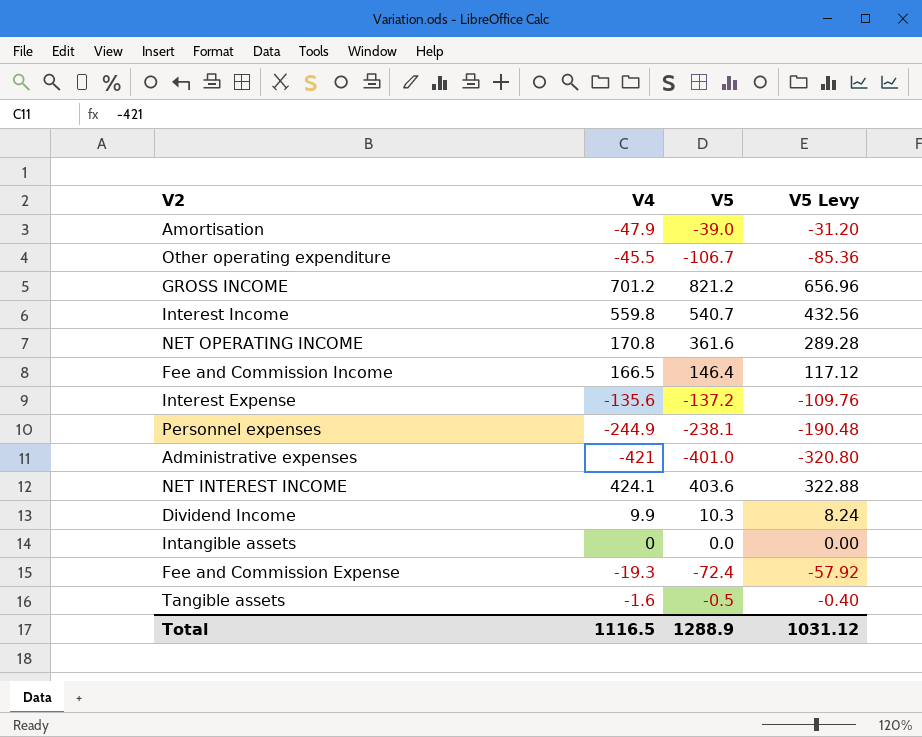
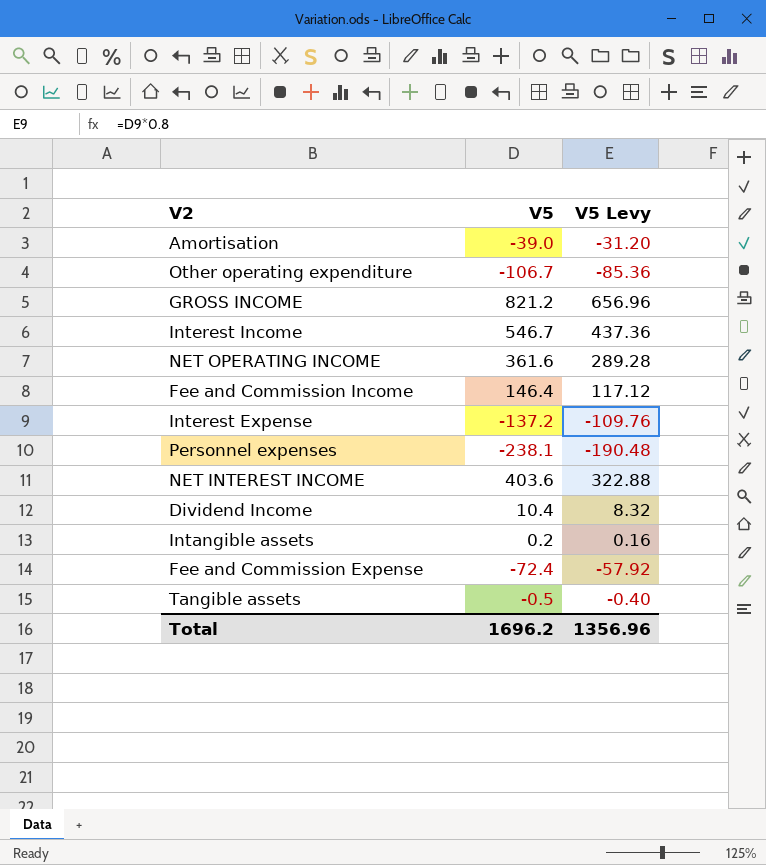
column V4 | position: 2 -> none
row Administrative expenses: -421 | -401.0 | -320.80 -> none
Interest Income | V5: 540.7 -> 546.7
Interest Income | V5 Levy: 432.56 -> 437.36
Dividend Income | V5: 10.3 -> 10.4
Dividend Income | V5 Levy: 8.24 -> 8.32
Intangible assets | V5: 0.0 -> 0.2
Intangible assets | V5 Levy: 0.00 -> 0.16
Total | V5: 1288.9 -> 1696.2
Total | V5 Levy: 1031.12 -> 1356.96

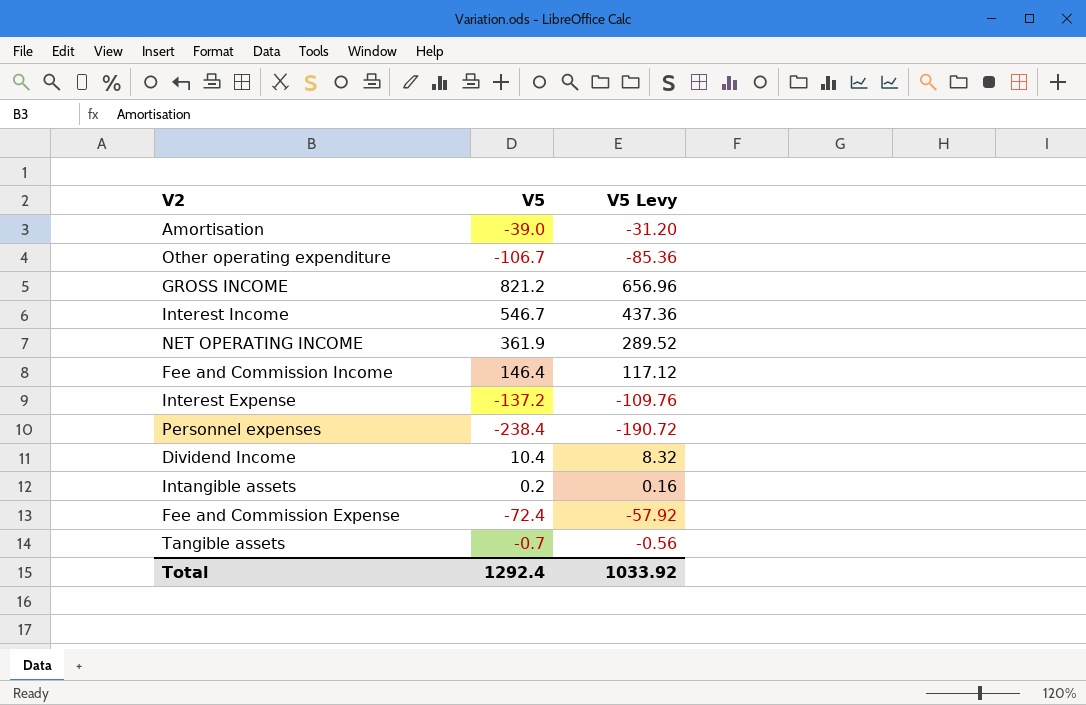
row NET INTEREST INCOME: 403.6 | 322.88 -> none
NET OPERATING INCOME | V5: 361.6 -> 361.9
NET OPERATING INCOME | V5 Levy: 289.28 -> 289.52
Personnel expenses | V5: -238.1 -> -238.4
Personnel expenses | V5 Levy: -190.48 -> -190.72
Tangible assets | V5: -0.5 -> -0.7
Tangible assets | V5 Levy: -0.40 -> -0.56
Total | V5: 1696.2 -> 1292.4
Total | V5 Levy: 1356.96 -> 1033.92

